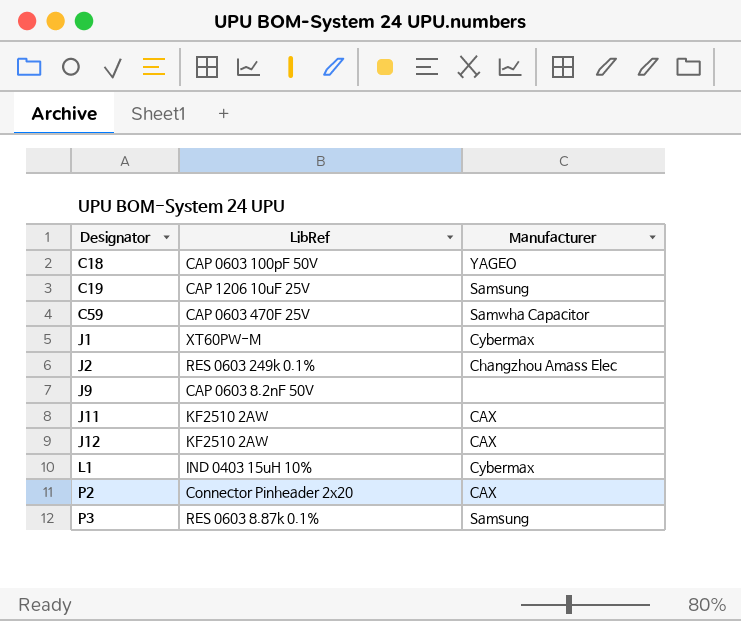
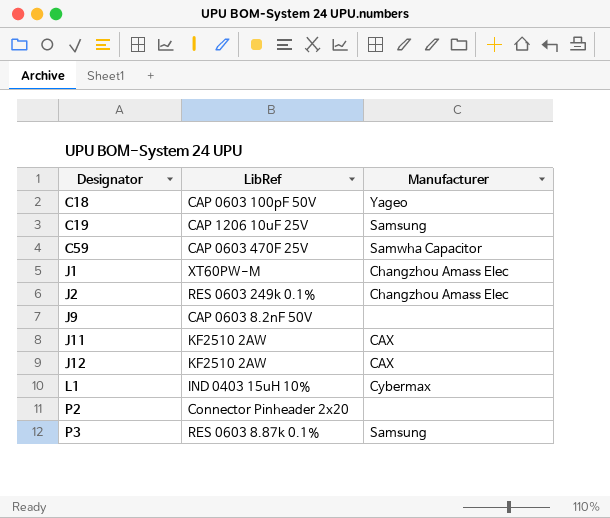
C18 | Manufacturer: YAGEO -> Yageo
J1 | Manufacturer: Cybermax -> Changzhou Amass Elec
P2 | Manufacturer: CAX -> none

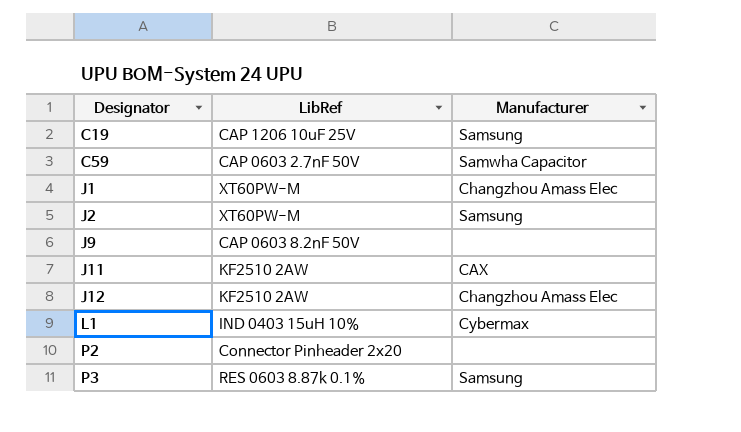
row C18: CAP 0603 100pF 50V | Yageo -> none
C59 | LibRef: CAP 0603 470F 25V -> CAP 0603 2.7nF 50V
J2 | LibRef: RES 0603 249k 0.1% -> XT60PW-M
J2 | Manufacturer: Changzhou Amass Elec -> Samsung
J12 | Manufacturer: CAX -> Changzhou Amass Elec

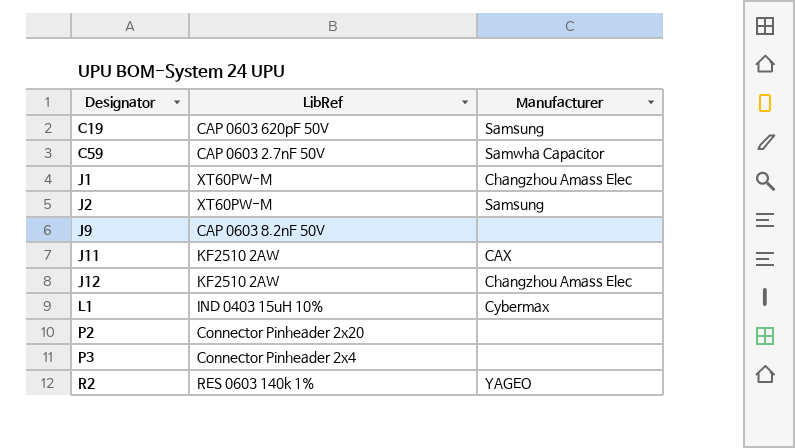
C19 | LibRef: CAP 1206 10uF 25V -> CAP 0603 620pF 50V
P3 | LibRef: RES 0603 8.87k 0.1% -> Connector Pinheader 2x4
P3 | Manufacturer: Samsung -> none
row R2: none -> RES 0603 140k 1% | YAGEO

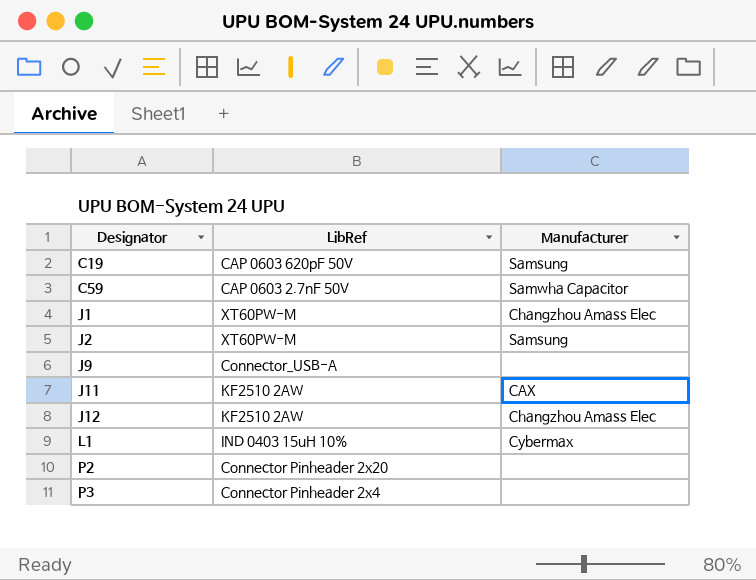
row R2: RES 0603 140k 1% | YAGEO -> none
J9 | LibRef: CAP 0603 8.2nF 50V -> Connector_USB-A

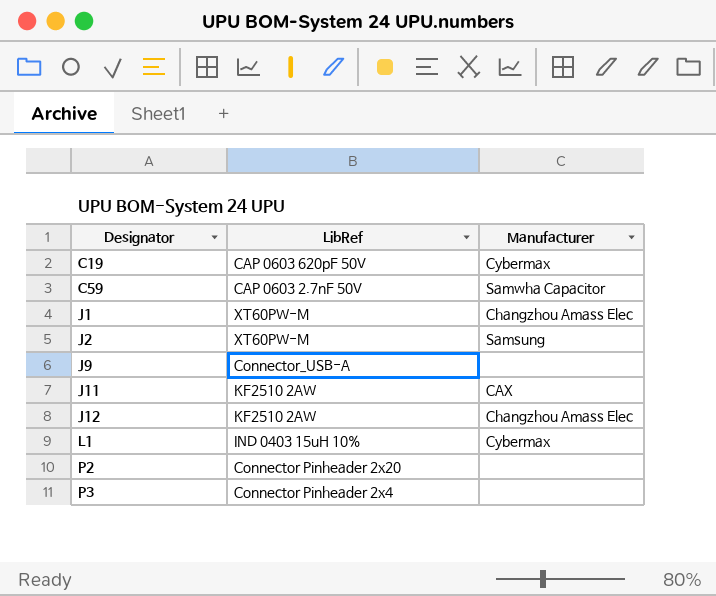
C19 | Manufacturer: Samsung -> Cybermax

